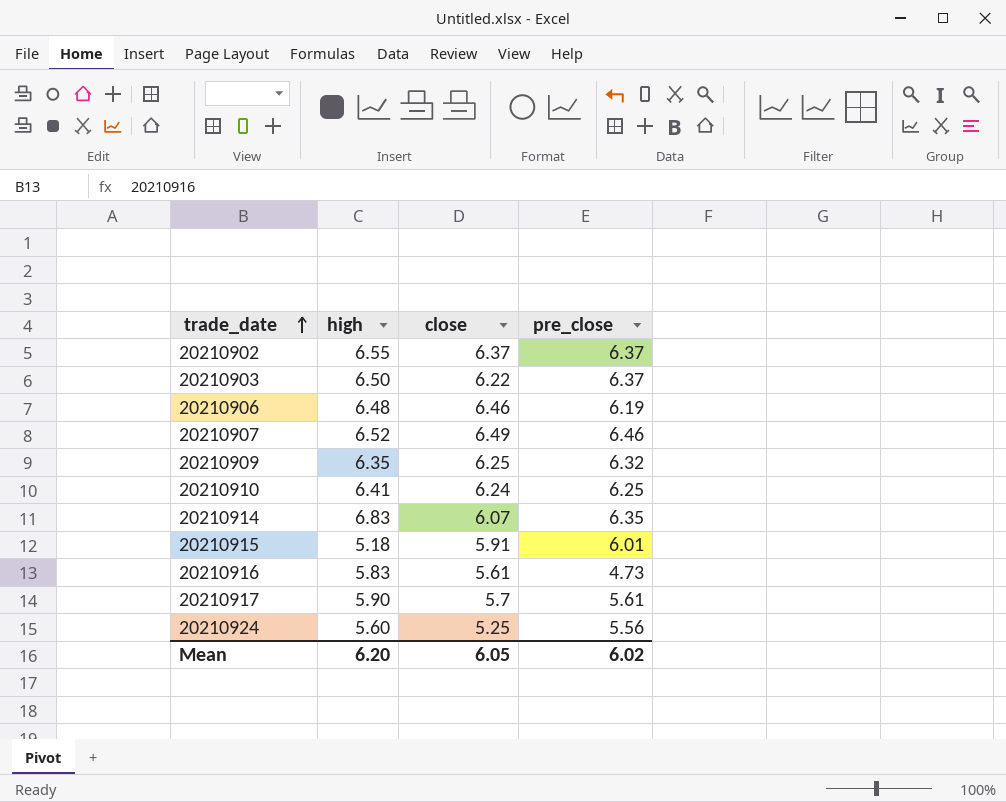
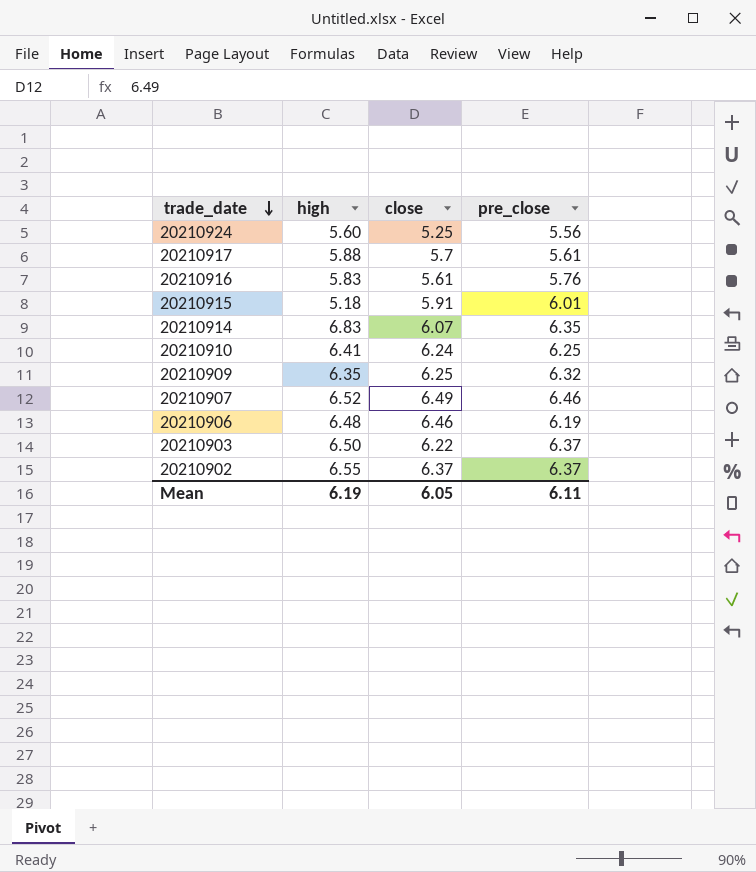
row order: trade_date ascending -> trade_date descending
20210917 | high: 5.90 -> 5.88
20210916 | pre_close: 4.73 -> 5.76
Mean | high: 6.20 -> 6.19
Mean | pre_close: 6.02 -> 6.11

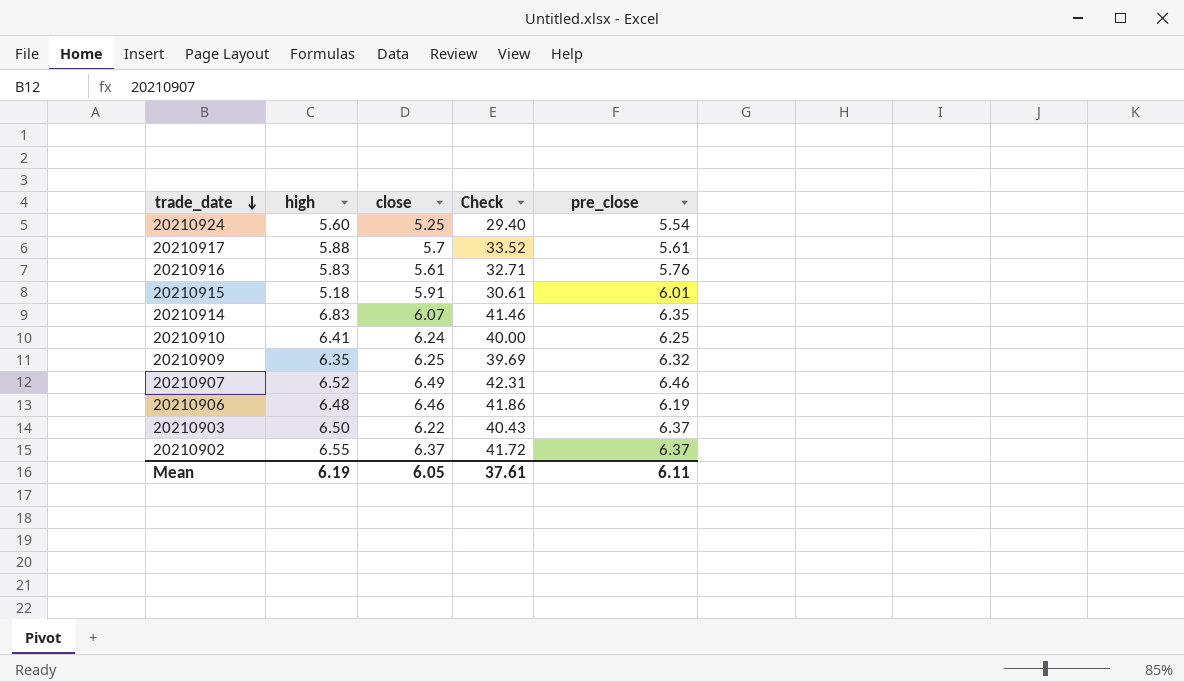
column Check | formula: none -> [high] * [close]
20210924 | pre_close: 5.56 -> 5.54

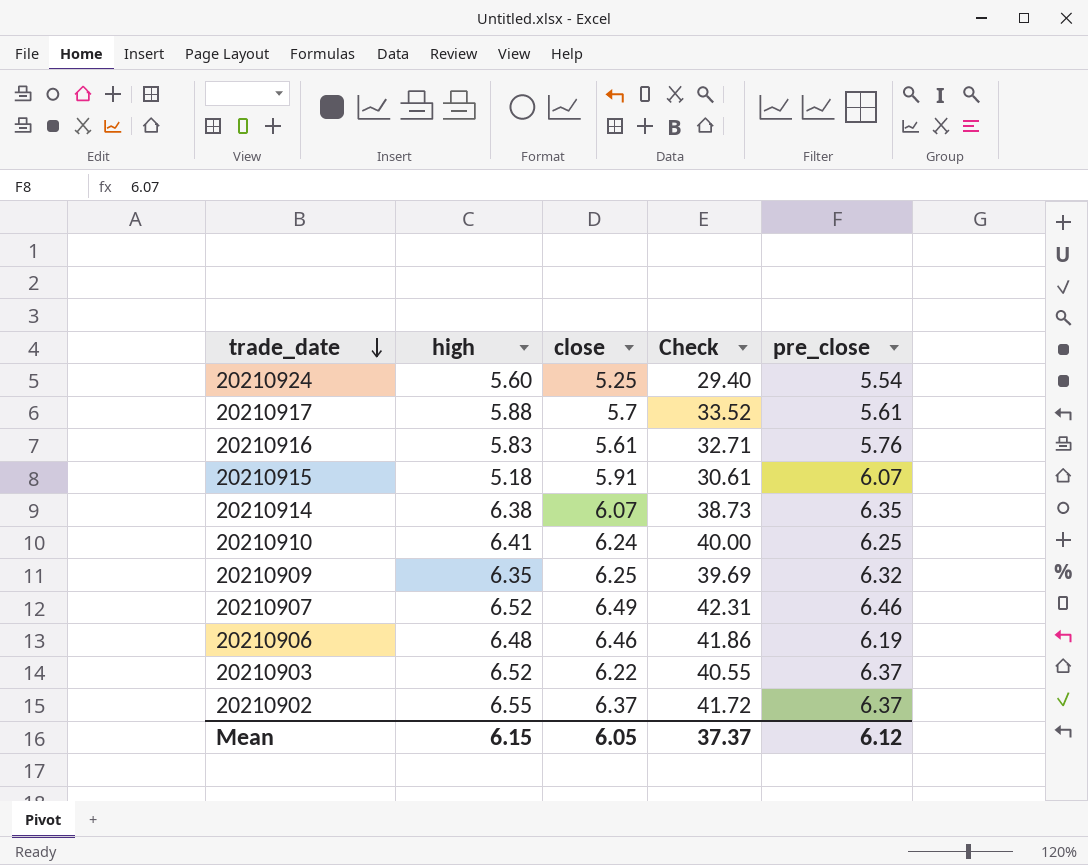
20210915 | pre_close: 6.01 -> 6.07
20210914 | high: 6.83 -> 6.38
20210914 | Check: 41.46 -> 38.73
20210903 | high: 6.50 -> 6.52
20210903 | Check: 40.43 -> 40.55
Mean | high: 6.19 -> 6.15
Mean | Check: 37.61 -> 37.37
Mean | pre_close: 6.11 -> 6.12

